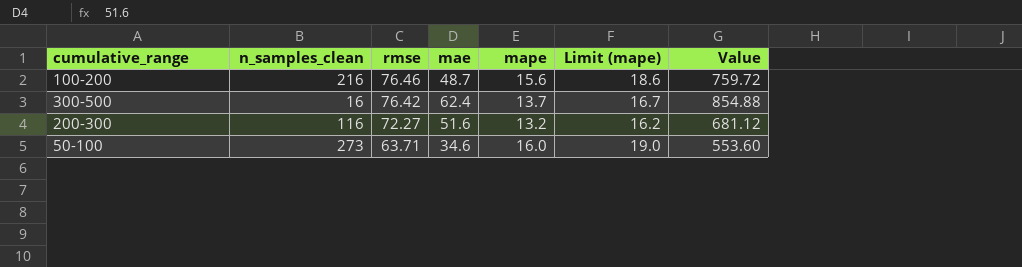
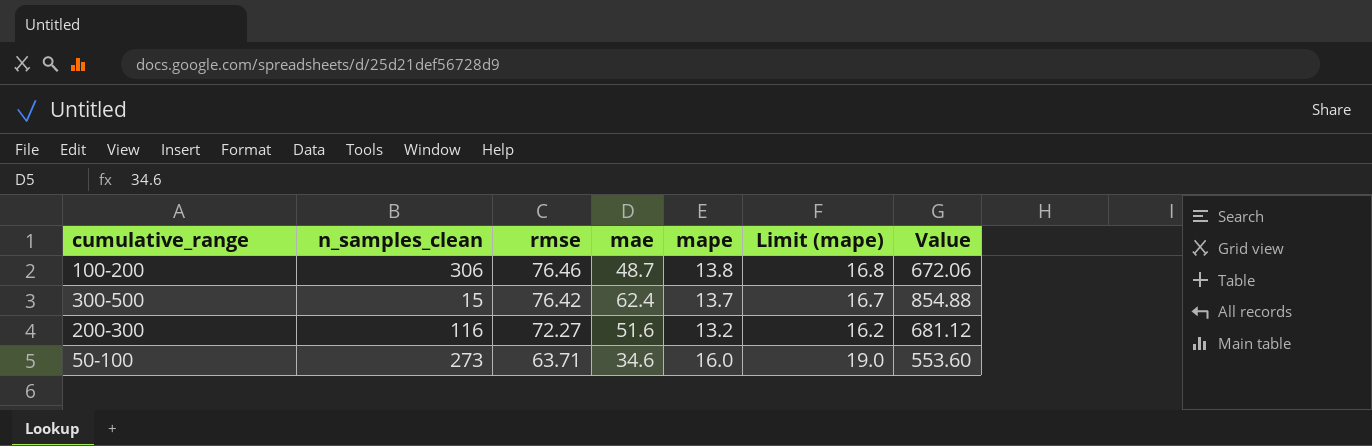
100-200 | n_samples_clean: 216 -> 306
100-200 | mape: 15.6 -> 13.8
100-200 | Limit (mape): 18.6 -> 16.8
100-200 | Value: 759.72 -> 672.06
300-500 | n_samples_clean: 16 -> 15

